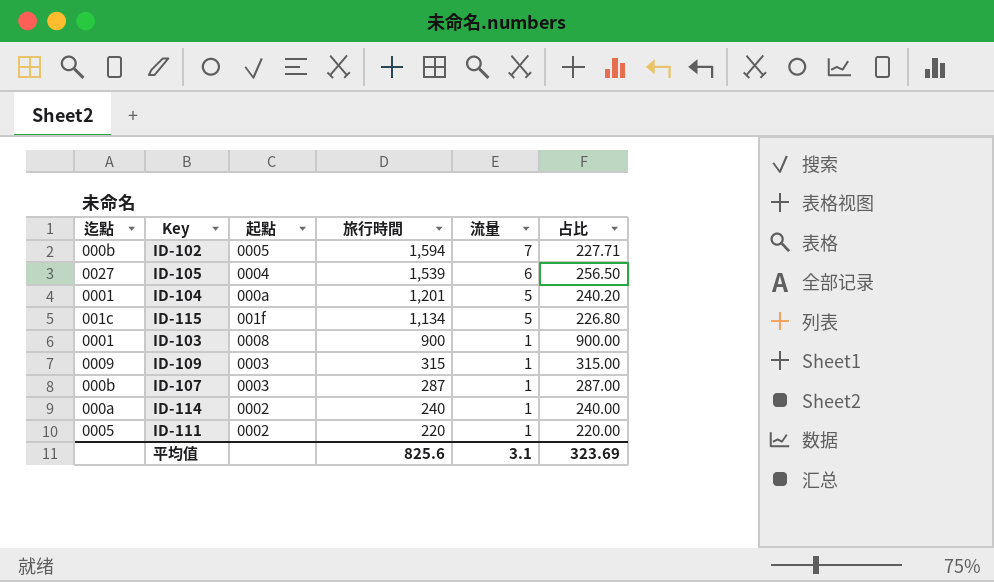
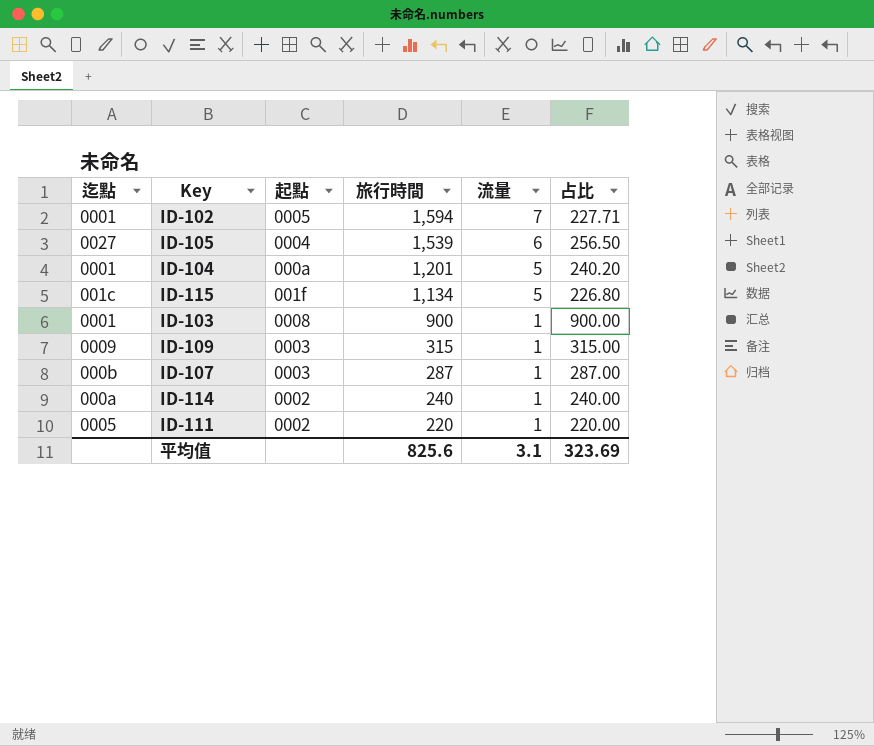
ID-102 | 迄點: 000b -> 0001

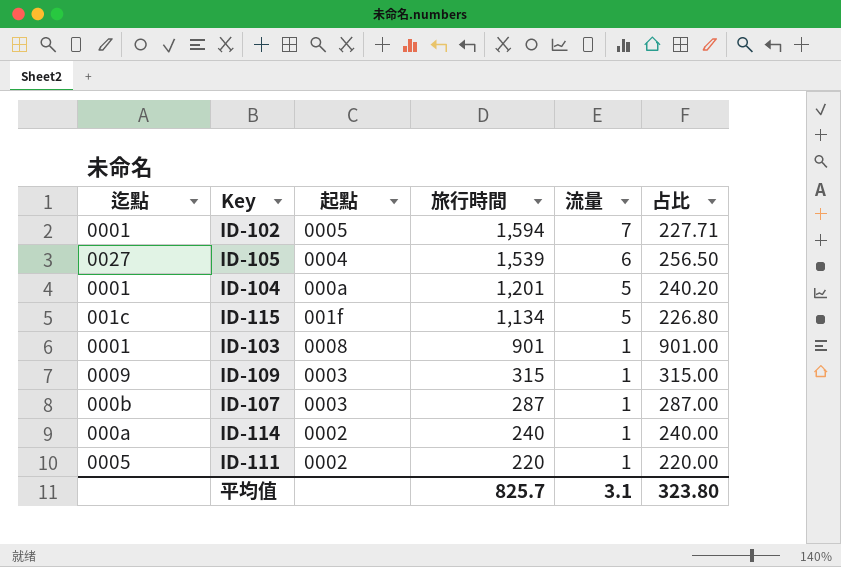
ID-103 | 旅行時間: 900 -> 901
ID-103 | 占比: 900.00 -> 901.00
平均值 | 旅行時間: 825.6 -> 825.7
平均值 | 占比: 323.69 -> 323.80

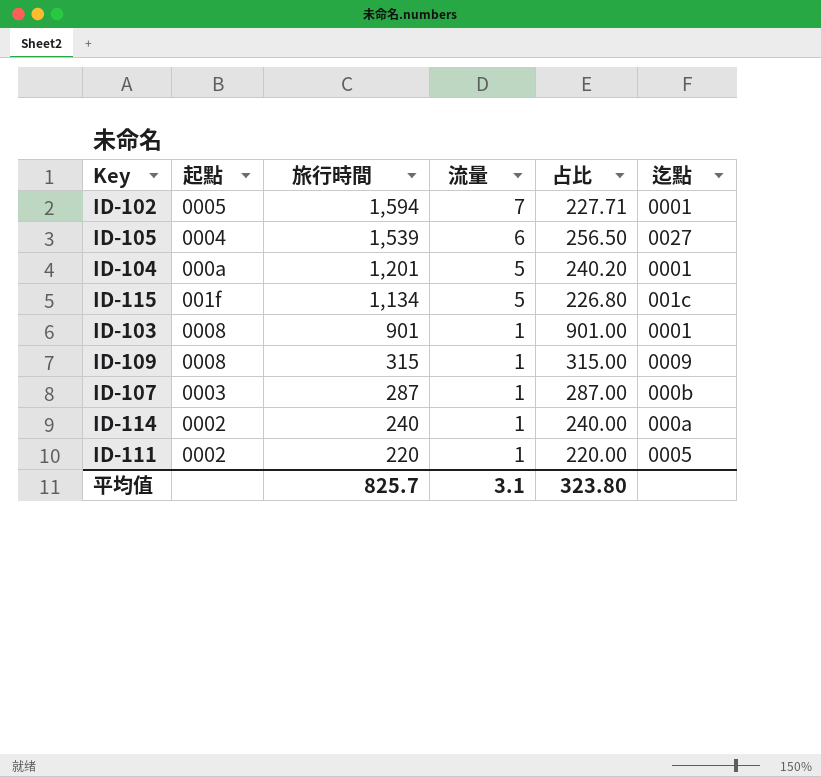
column 迄點 | position: 1 -> 6
ID-109 | 起點: 0003 -> 0008

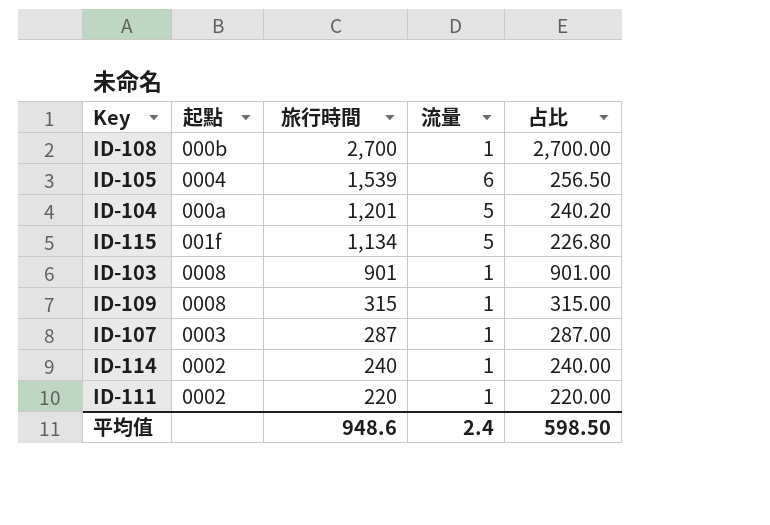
column 迄點 | position: 6 -> none
row ID-102: 0005 | 1,594 | 7 | 227.71 | 0001 -> none
row ID-108: none -> 000b | 2,700 | 1 | 2,700.00
平均值 | 旅行時間: 825.7 -> 948.6
平均值 | 流量: 3.1 -> 2.4
平均值 | 占比: 323.80 -> 598.50

